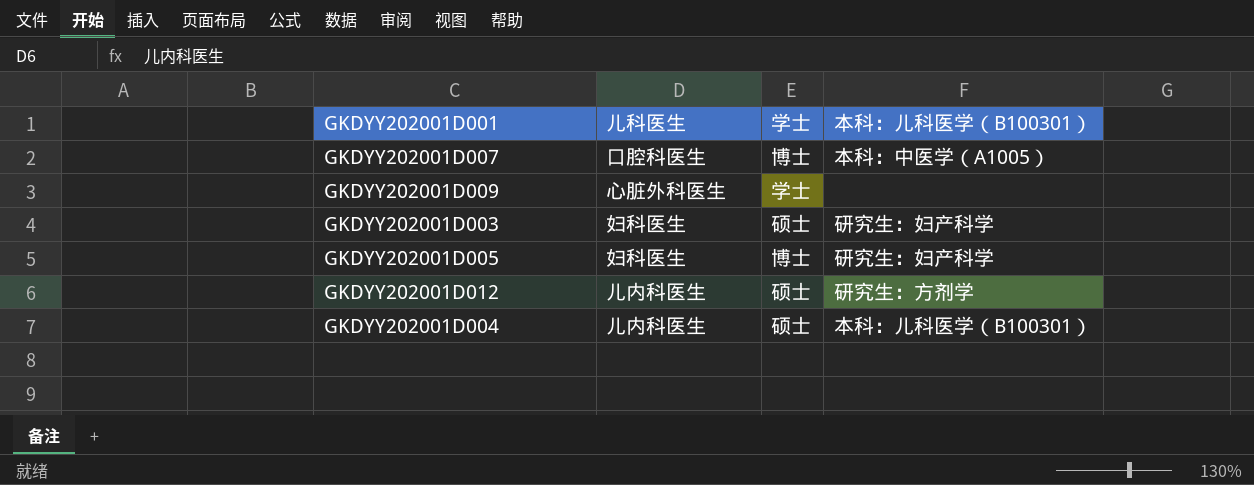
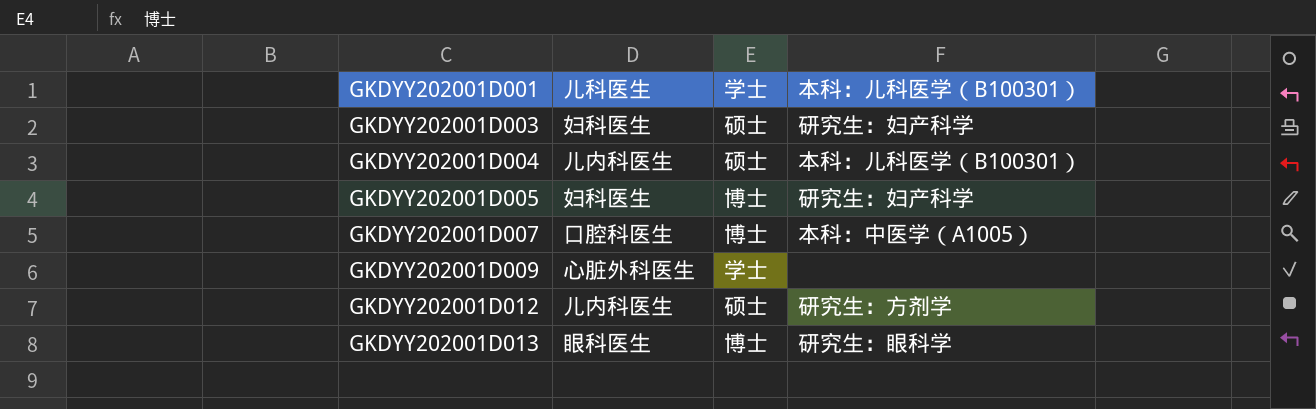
row order: none -> GKDYY202001D001 ascending
row GKDYY202001D013: none -> 眼科医生 | 博士 | 研究生：眼科学

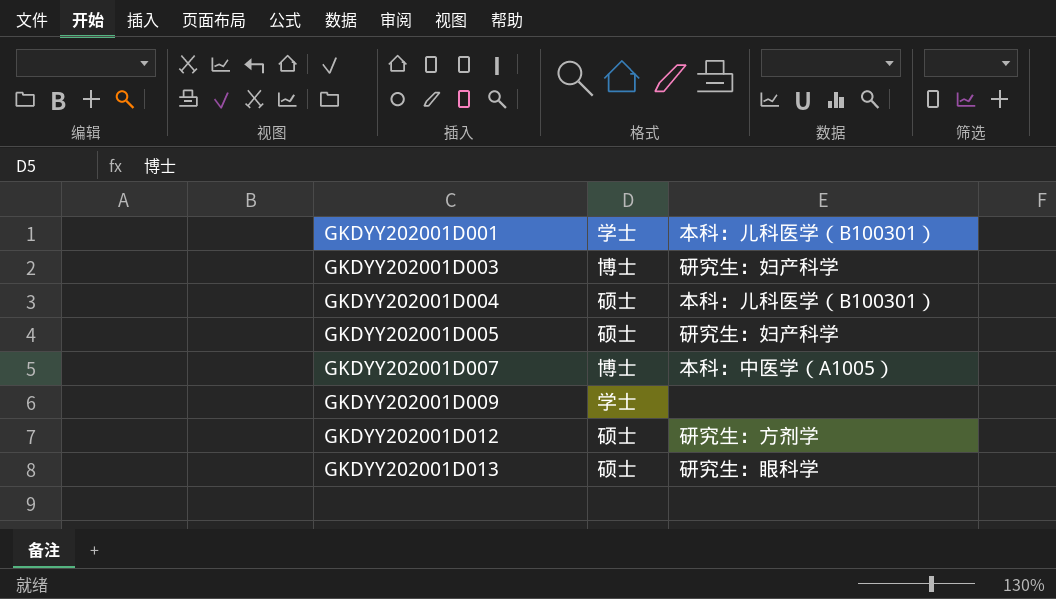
column 儿科医生 | position: 2 -> none
GKDYY202001D003 | 学士: 硕士 -> 博士
GKDYY202001D005 | 学士: 博士 -> 硕士
GKDYY202001D013 | 学士: 博士 -> 硕士

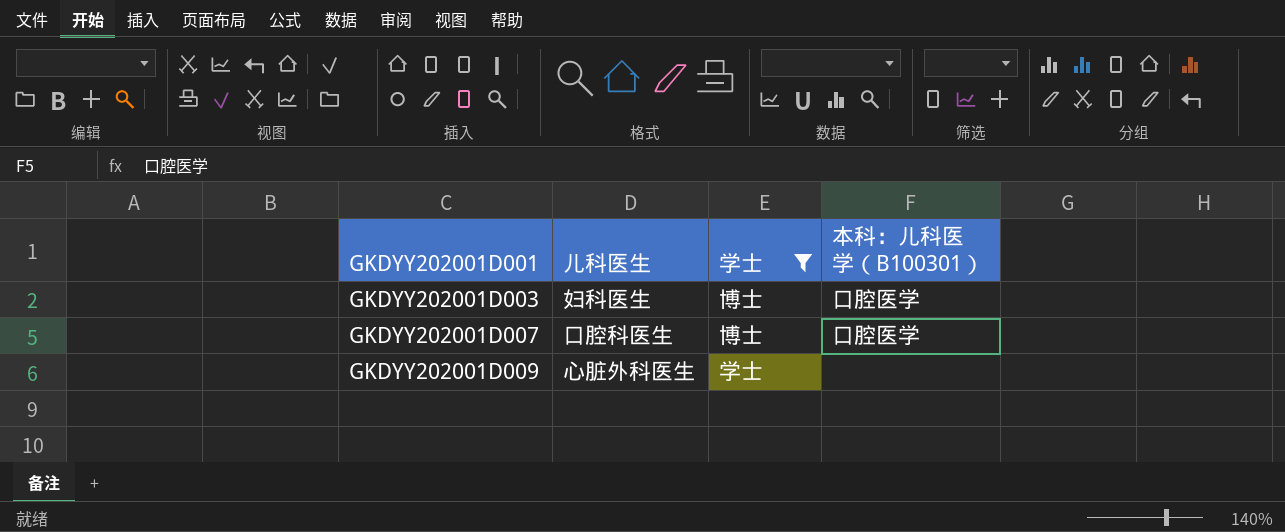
filter: none -> 学士 != 硕士
column 儿科医生 | position: none -> 2
GKDYY202001D003 | 本科：儿科医学（B100301）: 研究生：妇产科学 -> 口腔医学
GKDYY202001D007 | 本科：儿科医学（B100301）: 本科：中医学（A1005） -> 口腔医学

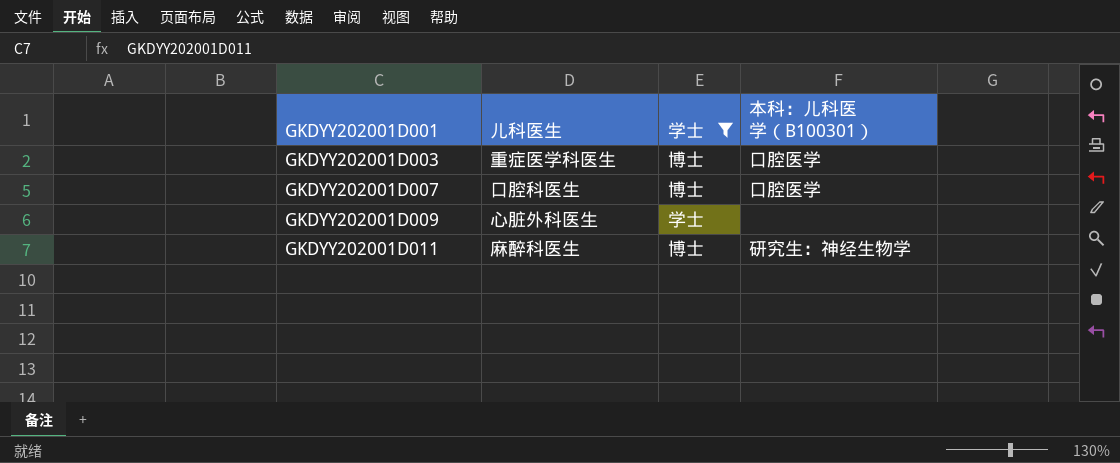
GKDYY202001D003 | 儿科医生: 妇科医生 -> 重症医学科医生
row GKDYY202001D011: none -> 麻醉科医生 | 博士 | 研究生：神经生物学

